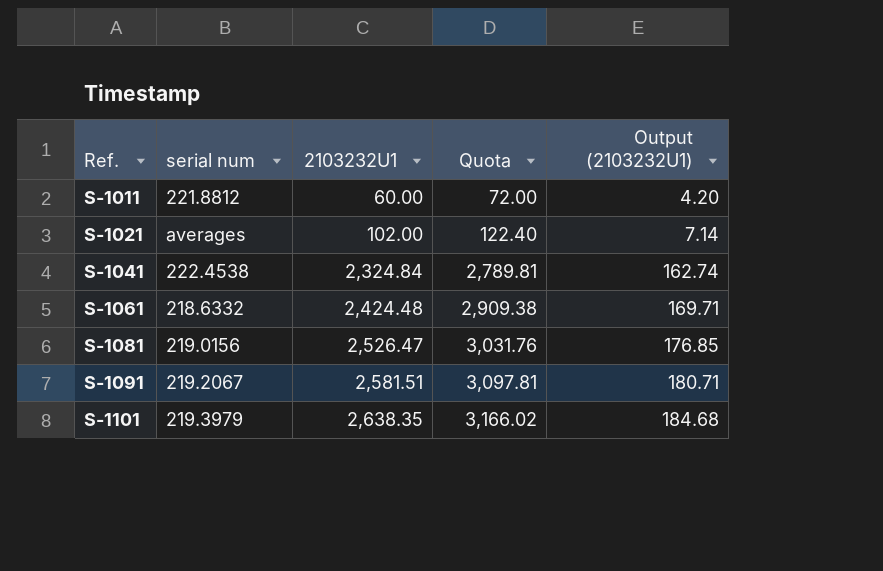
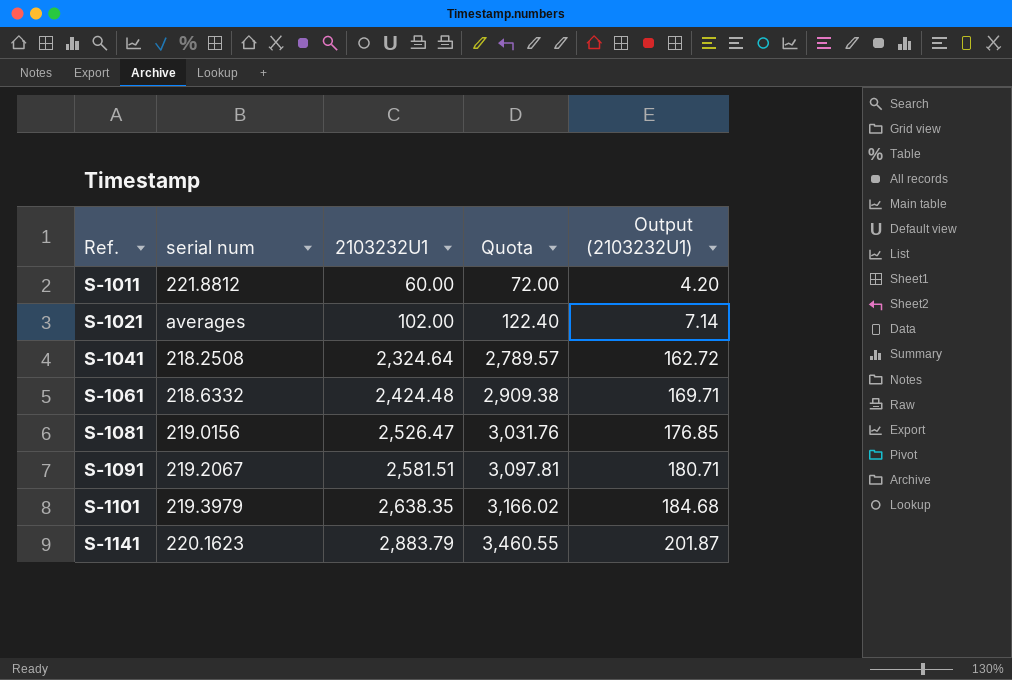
S-1041 | serial num: 222.4538 -> 218.2508
S-1041 | 2103232U1: 2,324.84 -> 2,324.64
S-1041 | Quota: 2,789.81 -> 2,789.57
S-1041 | Output (2103232U1): 162.74 -> 162.72
row S-1141: none -> 220.1623 | 2,883.79 | 3,460.55 | 201.87

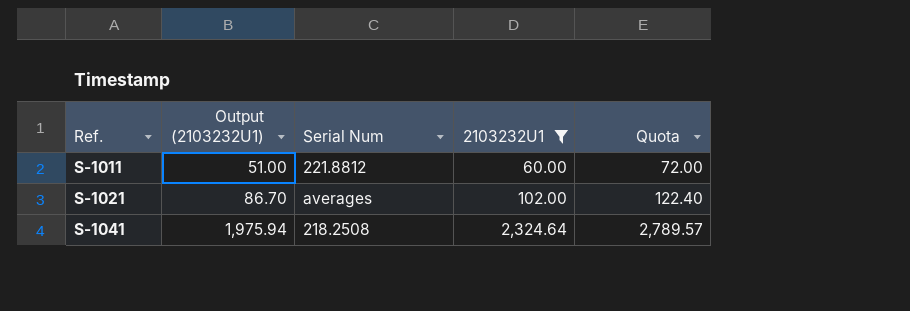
filter: none -> 2103232U1 <= 2,324.64
column Output (2103232U1) | formula: [2103232U1] * 0.07 -> [2103232U1] * 0.85
column Output (2103232U1) | position: 5 -> 2
column name: serial num -> Serial Num

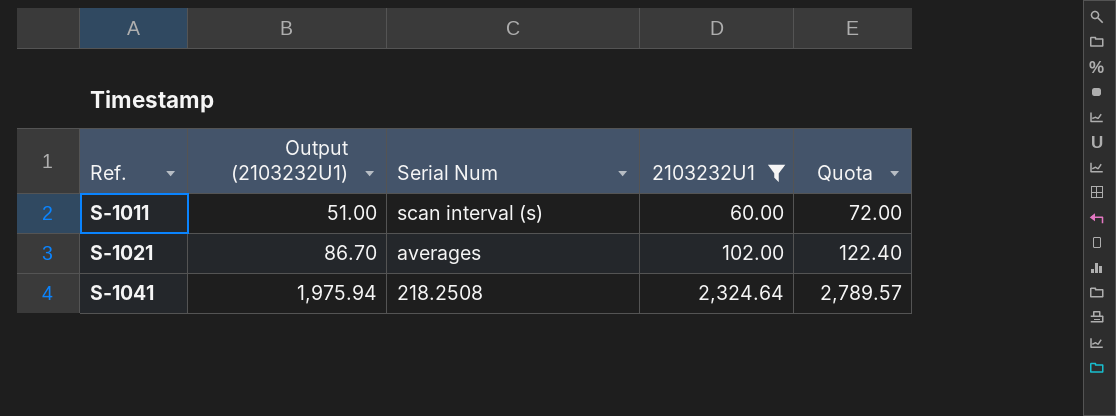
S-1011 | Serial Num: 221.8812 -> scan interval (s)

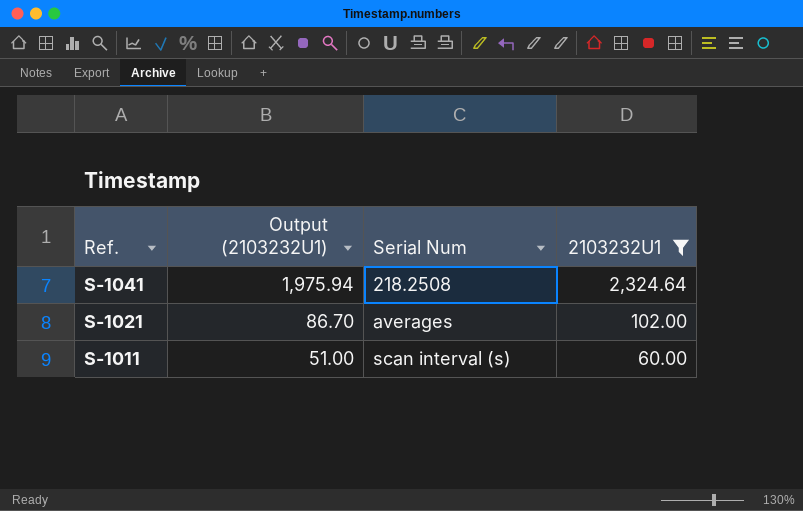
row order: Ref. ascending -> Ref. descending
column Quota | formula: [2103232U1] * 1.2 -> none

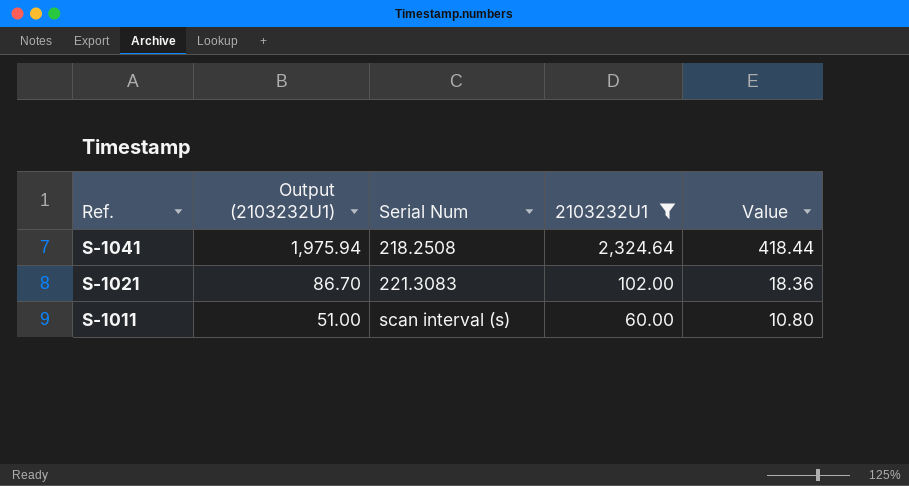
column Value | formula: none -> [2103232U1] * 0.18
S-1021 | Serial Num: averages -> 221.3083

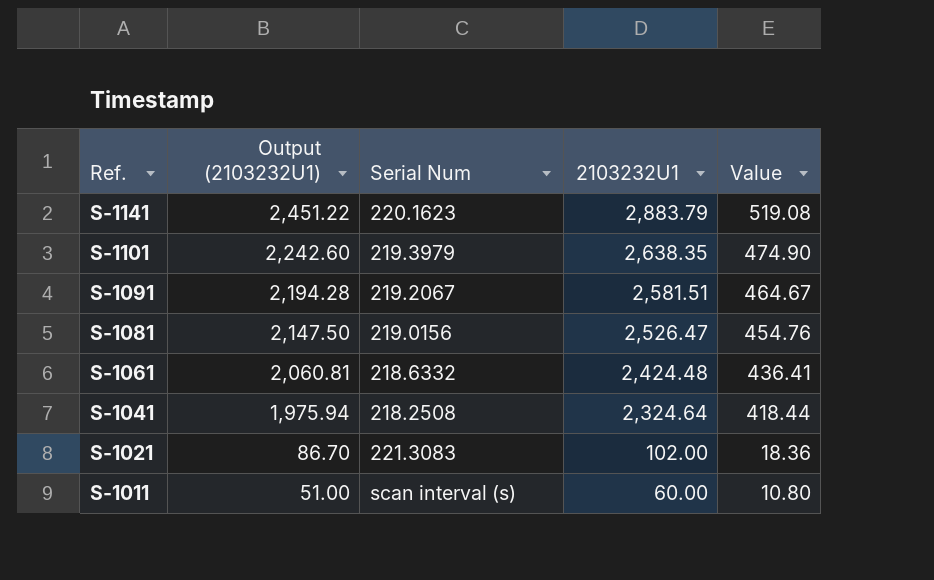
filter: 2103232U1 <= 2,324.64 -> none

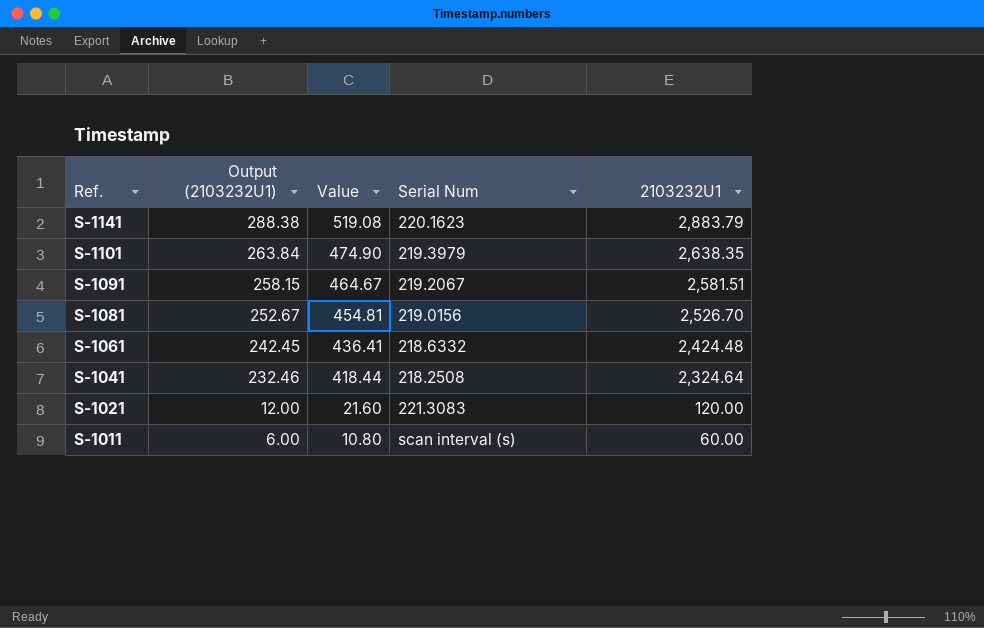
column Output (2103232U1) | formula: [2103232U1] * 0.85 -> [2103232U1] * 0.1
column Value | position: 5 -> 3
S-1081 | Value: 454.76 -> 454.81
S-1081 | 2103232U1: 2,526.47 -> 2,526.70
S-1021 | Value: 18.36 -> 21.60
S-1021 | 2103232U1: 102.00 -> 120.00

